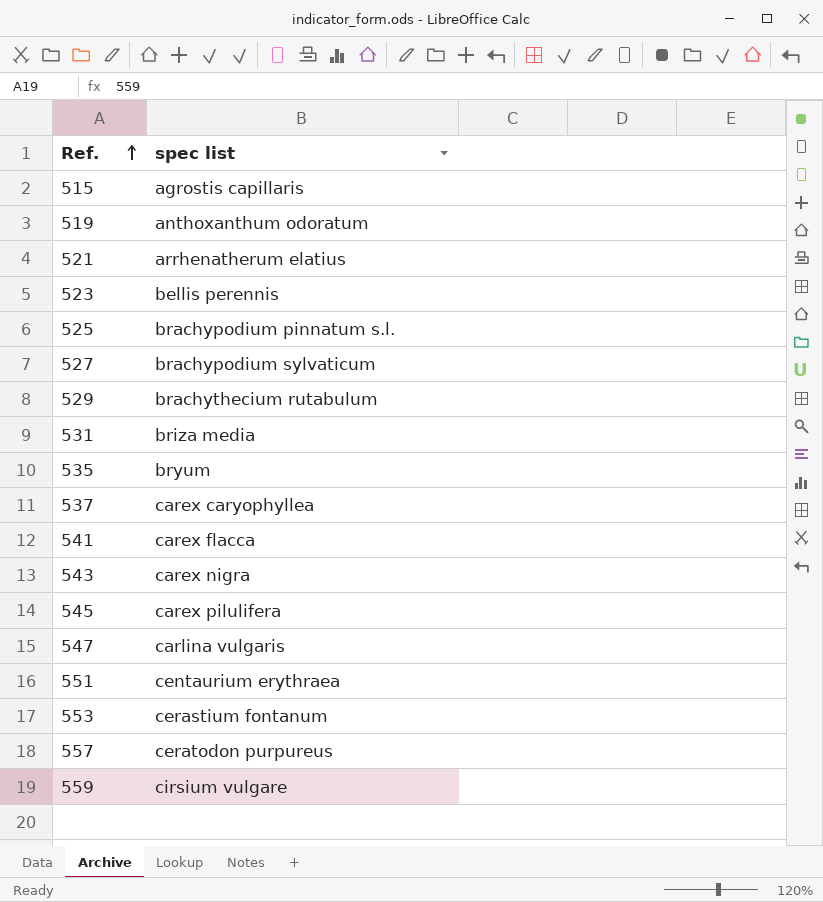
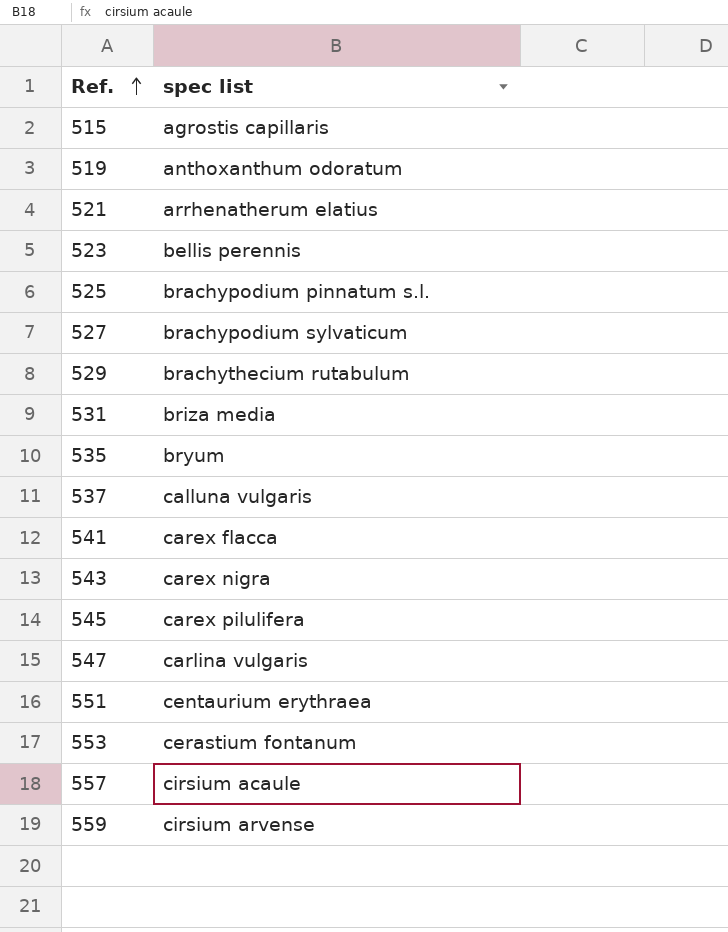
537 | spec list: carex caryophyllea -> calluna vulgaris
557 | spec list: ceratodon purpureus -> cirsium acaule
559 | spec list: cirsium vulgare -> cirsium arvense

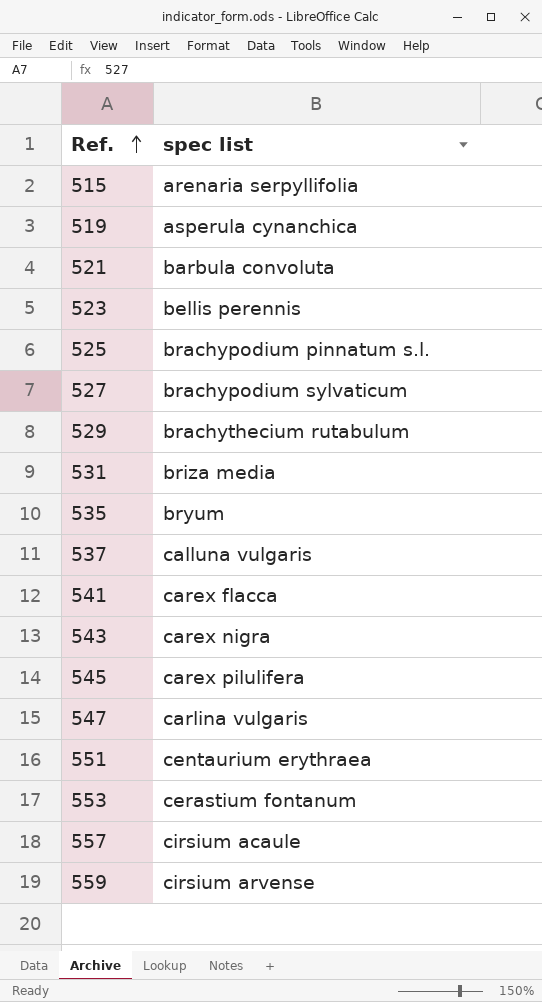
515 | spec list: agrostis capillaris -> arenaria serpyllifolia
519 | spec list: anthoxanthum odoratum -> asperula cynanchica
521 | spec list: arrhenatherum elatius -> barbula convoluta

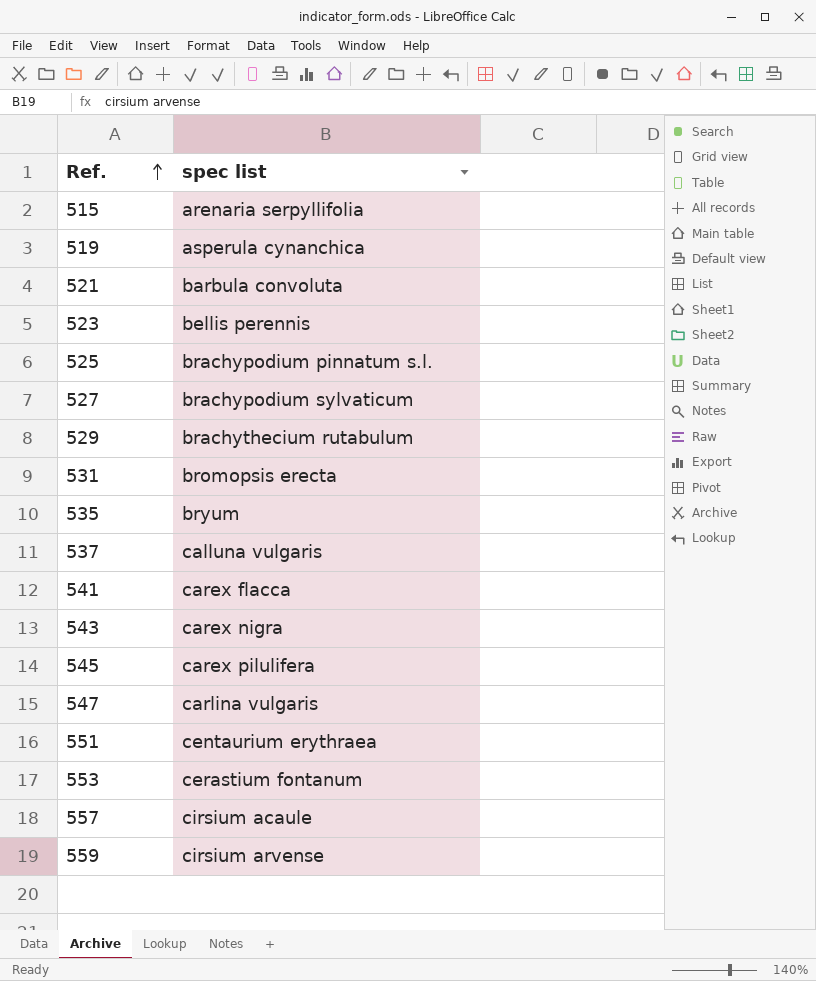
531 | spec list: briza media -> bromopsis erecta

